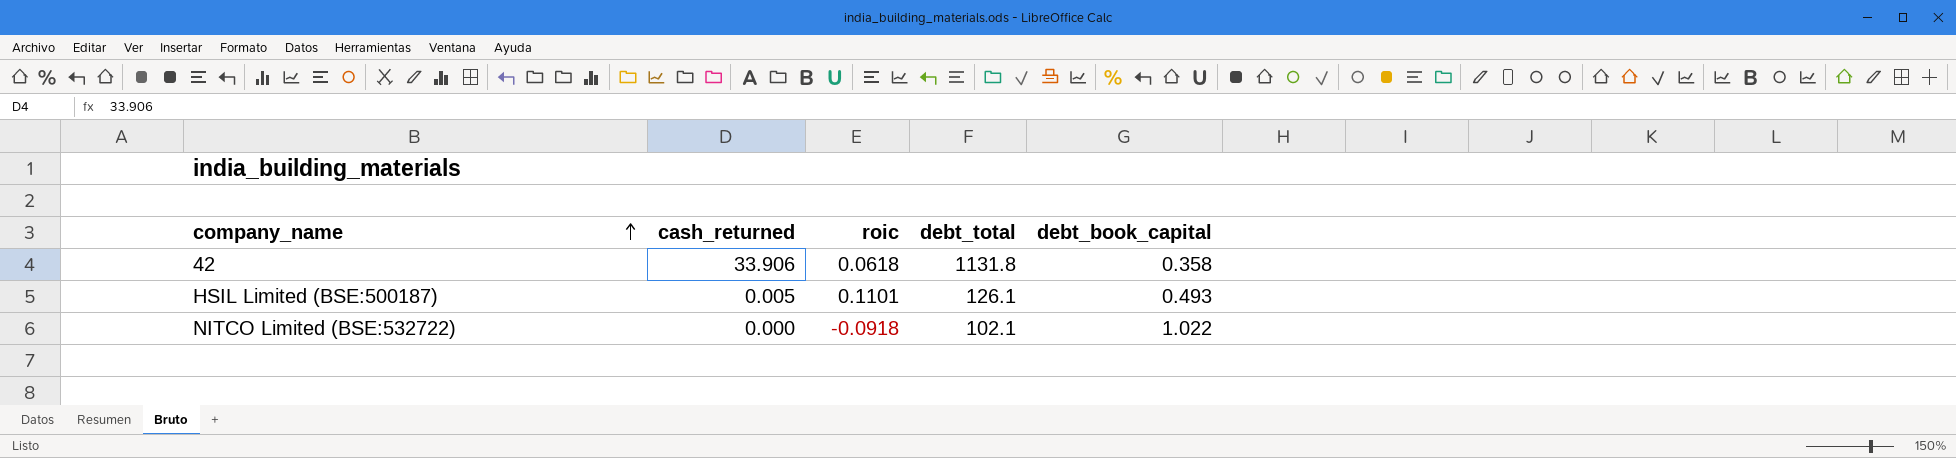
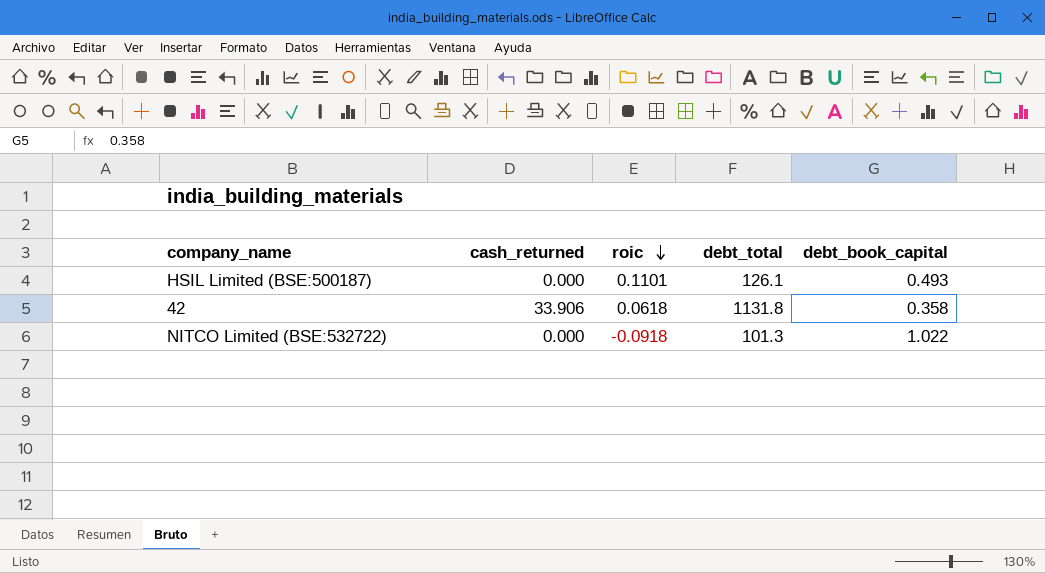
row order: company_name ascending -> roic descending
HSIL Limited (BSE:500187) | cash_returned: 0.005 -> 0.000
NITCO Limited (BSE:532722) | debt_total: 102.1 -> 101.3

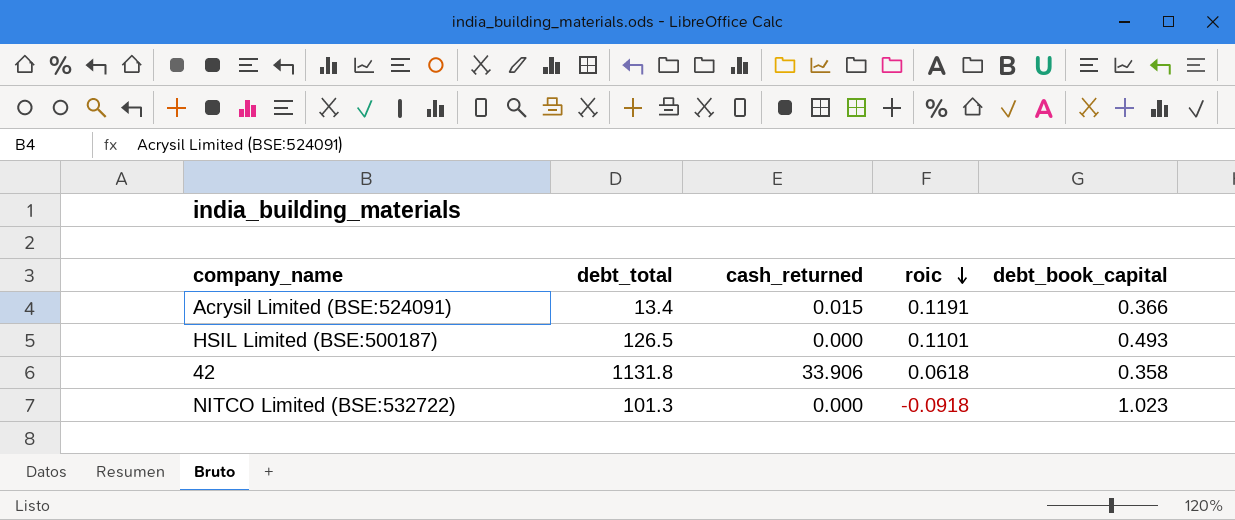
column debt_total | position: 4 -> 2
row Acrysil Limited (BSE:524091): none -> 13.4 | 0.015 | 0.1191 | 0.366
HSIL Limited (BSE:500187) | debt_total: 126.1 -> 126.5
NITCO Limited (BSE:532722) | debt_book_capital: 1.022 -> 1.023

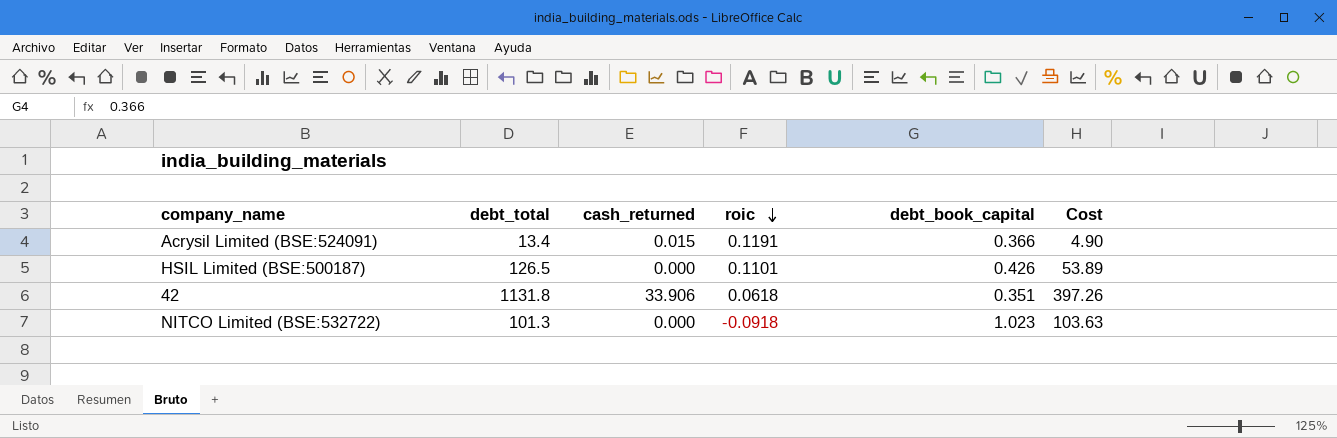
column Cost | formula: none -> [debt_total] * [debt_book_capital]
HSIL Limited (BSE:500187) | debt_book_capital: 0.493 -> 0.426
42 | debt_book_capital: 0.358 -> 0.351

